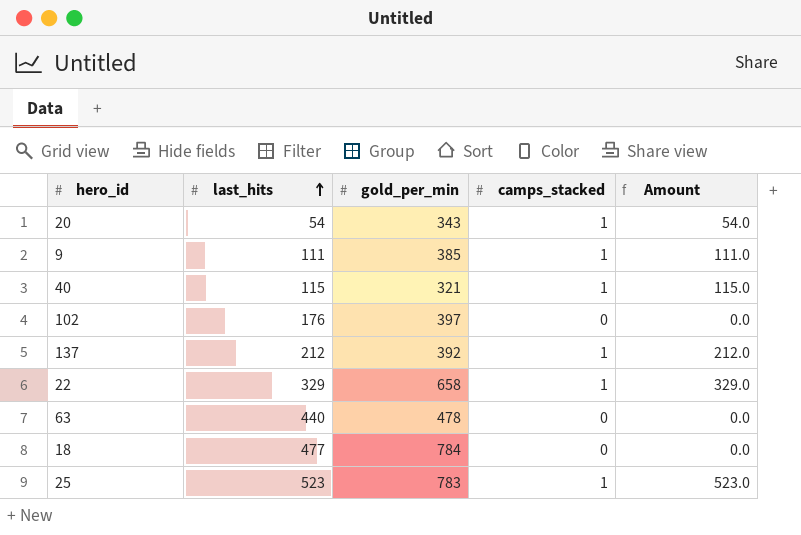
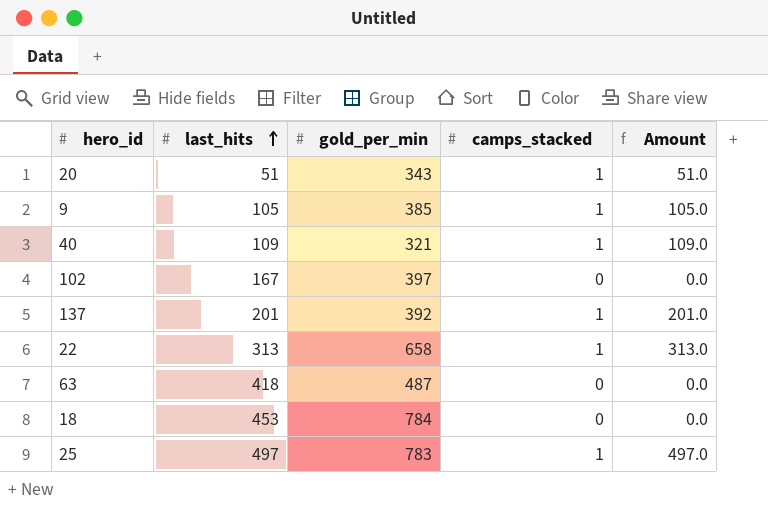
20 | last_hits: 54 -> 51
20 | Amount: 54.0 -> 51.0
9 | last_hits: 111 -> 105
9 | Amount: 111.0 -> 105.0
40 | last_hits: 115 -> 109
40 | Amount: 115.0 -> 109.0
102 | last_hits: 176 -> 167
137 | last_hits: 212 -> 201
137 | Amount: 212.0 -> 201.0
22 | last_hits: 329 -> 313
22 | Amount: 329.0 -> 313.0
63 | last_hits: 440 -> 418
63 | gold_per_min: 478 -> 487
18 | last_hits: 477 -> 453
25 | last_hits: 523 -> 497
25 | Amount: 523.0 -> 497.0

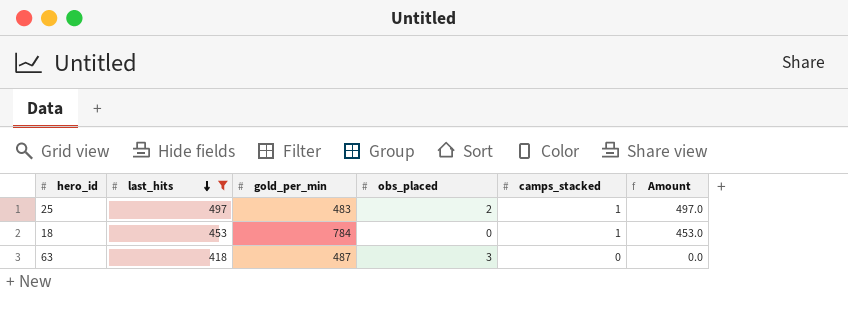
filter: none -> last_hits >= 418
row order: last_hits ascending -> last_hits descending
column obs_placed | position: none -> 4
25 | gold_per_min: 783 -> 483
18 | camps_stacked: 0 -> 1
18 | Amount: 0.0 -> 453.0

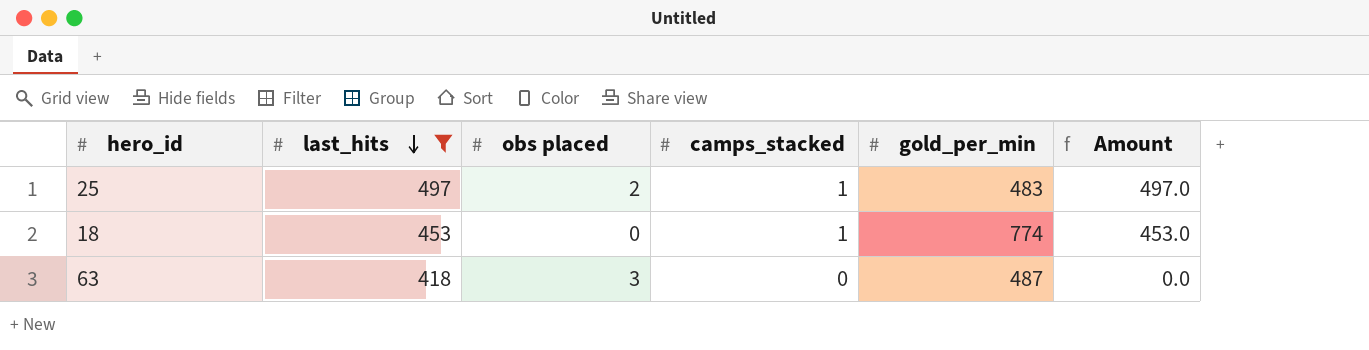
column name: obs_placed -> obs placed
column gold_per_min | position: 3 -> 5
18 | gold_per_min: 784 -> 774

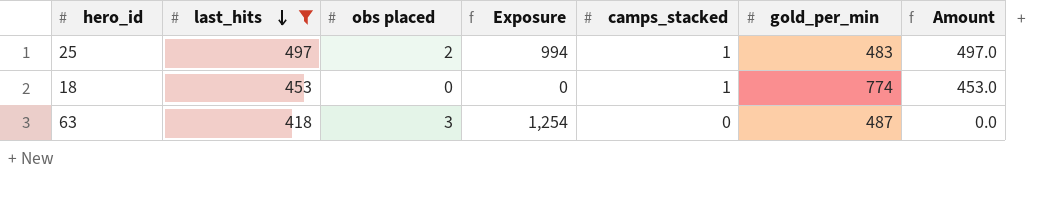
column Exposure | formula: none -> [last_hits] * [obs placed]

